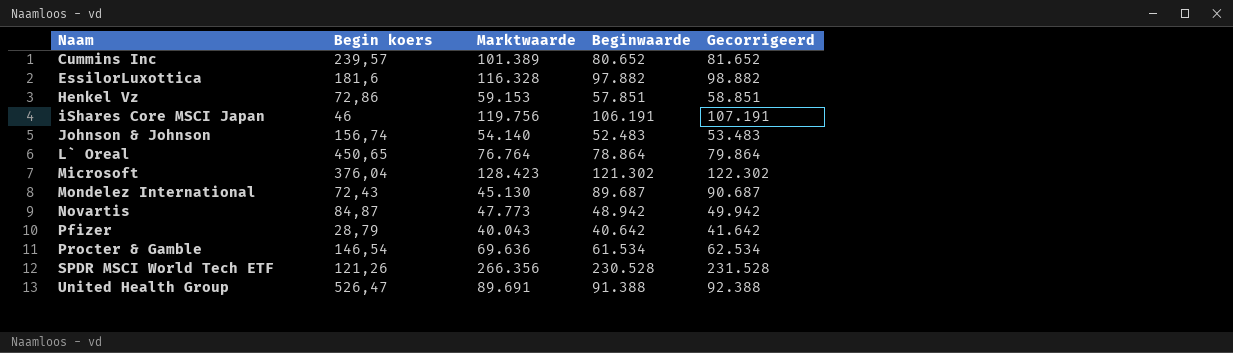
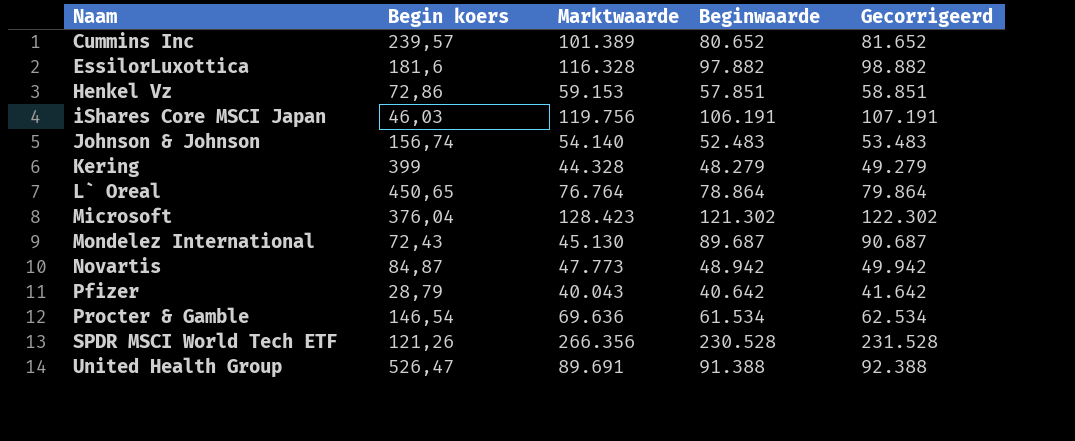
iShares Core MSCI Japan | Begin koers: 46 -> 46,03
row Kering: none -> 399 | 44.328 | 48.279 | 49.279

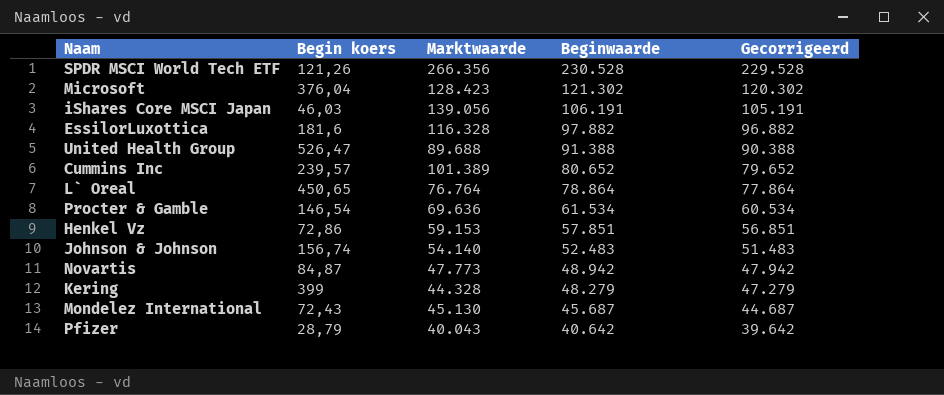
row order: Naam ascending -> Beginwaarde descending
column Gecorrigeerd | formula: [Beginwaarde] + 1000 -> [Beginwaarde] - 1000
iShares Core MSCI Japan | Marktwaarde: 119.756 -> 139.056
United Health Group | Marktwaarde: 89.691 -> 89.688
Mondelez International | Beginwaarde: 89.687 -> 45.687

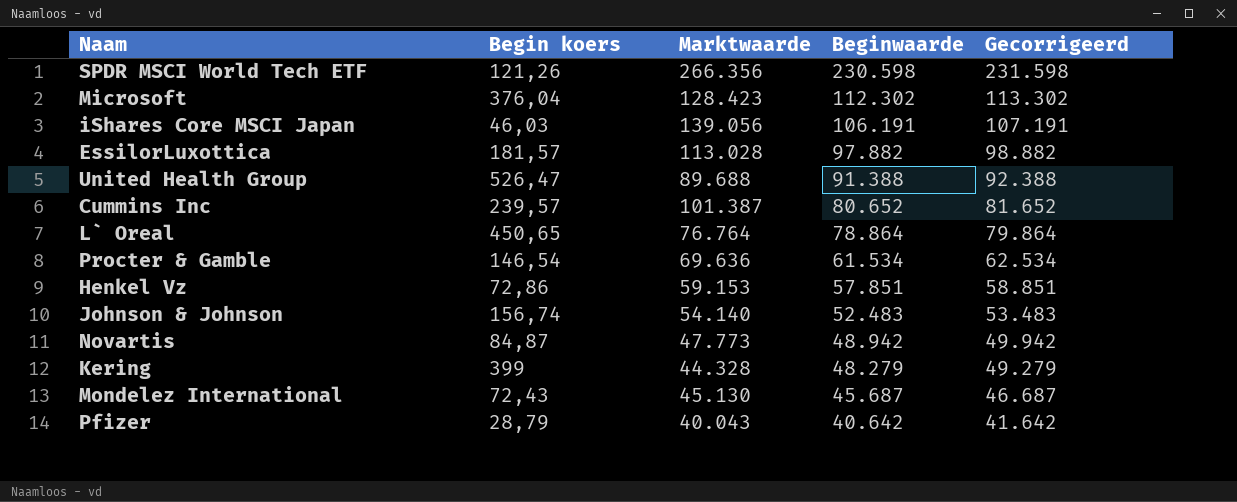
column Gecorrigeerd | formula: [Beginwaarde] - 1000 -> [Beginwaarde] + 1000
SPDR MSCI World Tech ETF | Beginwaarde: 230.528 -> 230.598
Microsoft | Beginwaarde: 121.302 -> 112.302
EssilorLuxottica | Begin koers: 181,6 -> 181,57
EssilorLuxottica | Marktwaarde: 116.328 -> 113.028
Cummins Inc | Marktwaarde: 101.389 -> 101.387

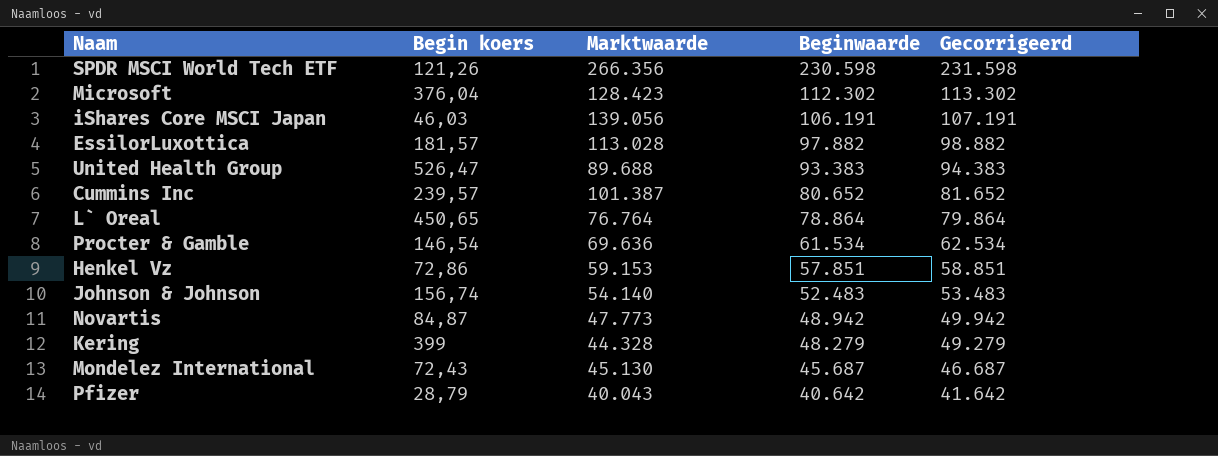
United Health Group | Beginwaarde: 91.388 -> 93.383
United Health Group | Gecorrigeerd: 92.388 -> 94.383

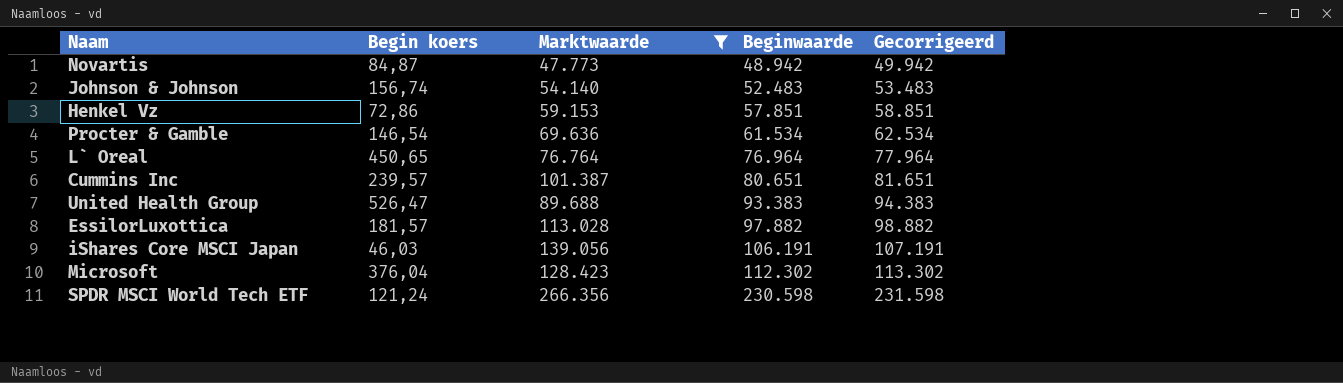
filter: none -> Marktwaarde >= 47.773
row order: Beginwaarde descending -> Beginwaarde ascending
L` Oreal | Beginwaarde: 78.864 -> 76.964
L` Oreal | Gecorrigeerd: 79.864 -> 77.964
Cummins Inc | Beginwaarde: 80.652 -> 80.651
Cummins Inc | Gecorrigeerd: 81.652 -> 81.651
SPDR MSCI World Tech ETF | Begin koers: 121,26 -> 121,24

